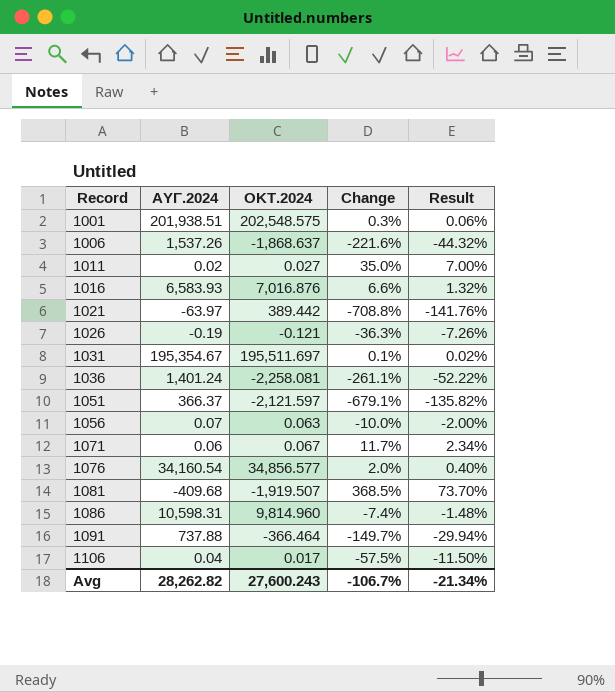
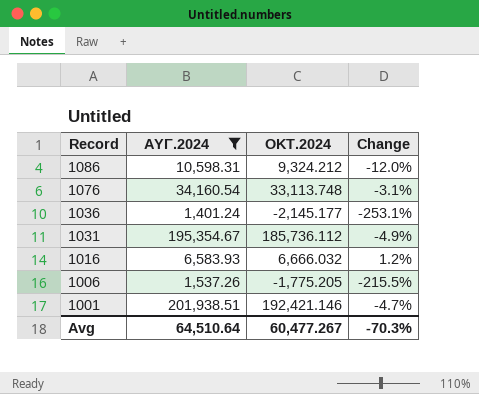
filter: none -> ΑΥΓ.2024 >= 1,401.24
row order: Record ascending -> Record descending
column Result | formula: [Change] * 0.2 -> none
1086 | ΟΚΤ.2024: 9,814.960 -> 9,324.212
1086 | Change: -7.4% -> -12.0%
1076 | ΟΚΤ.2024: 34,856.577 -> 33,113.748
1076 | Change: 2.0% -> -3.1%
1036 | ΟΚΤ.2024: -2,258.081 -> -2,145.177
1036 | Change: -261.1% -> -253.1%
1031 | ΟΚΤ.2024: 195,511.697 -> 185,736.112
1031 | Change: 0.1% -> -4.9%
1016 | ΟΚΤ.2024: 7,016.876 -> 6,666.032
1016 | Change: 6.6% -> 1.2%
1006 | ΟΚΤ.2024: -1,868.637 -> -1,775.205
1006 | Change: -221.6% -> -215.5%
1001 | ΟΚΤ.2024: 202,548.575 -> 192,421.146
1001 | Change: 0.3% -> -4.7%
Avg | ΑΥΓ.2024: 28,262.82 -> 64,510.64
Avg | ΟΚΤ.2024: 27,600.243 -> 60,477.267
Avg | Change: -106.7% -> -70.3%

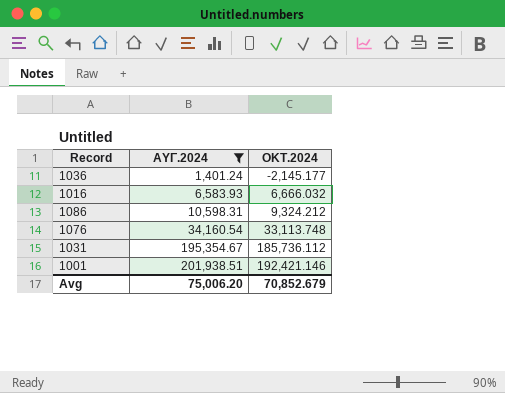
row order: Record descending -> ΑΥΓ.2024 ascending
column Change | formula: ([ΟΚΤ.2024] - [ΑΥΓ.2024]) / [ΑΥΓ.2024] -> none
row 1006: 1,537.26 | -1,775.205 | -215.5% -> none
Avg | ΑΥΓ.2024: 64,510.64 -> 75,006.20
Avg | ΟΚΤ.2024: 60,477.267 -> 70,852.679

